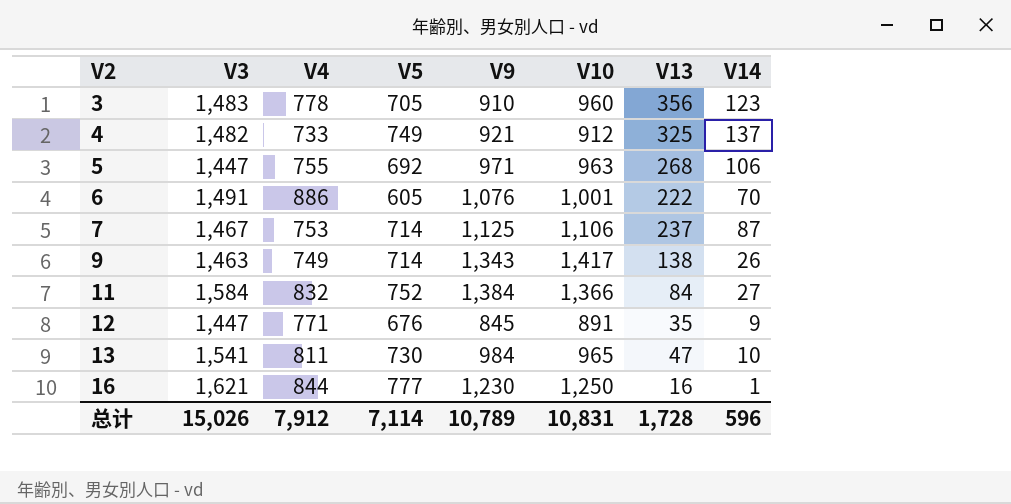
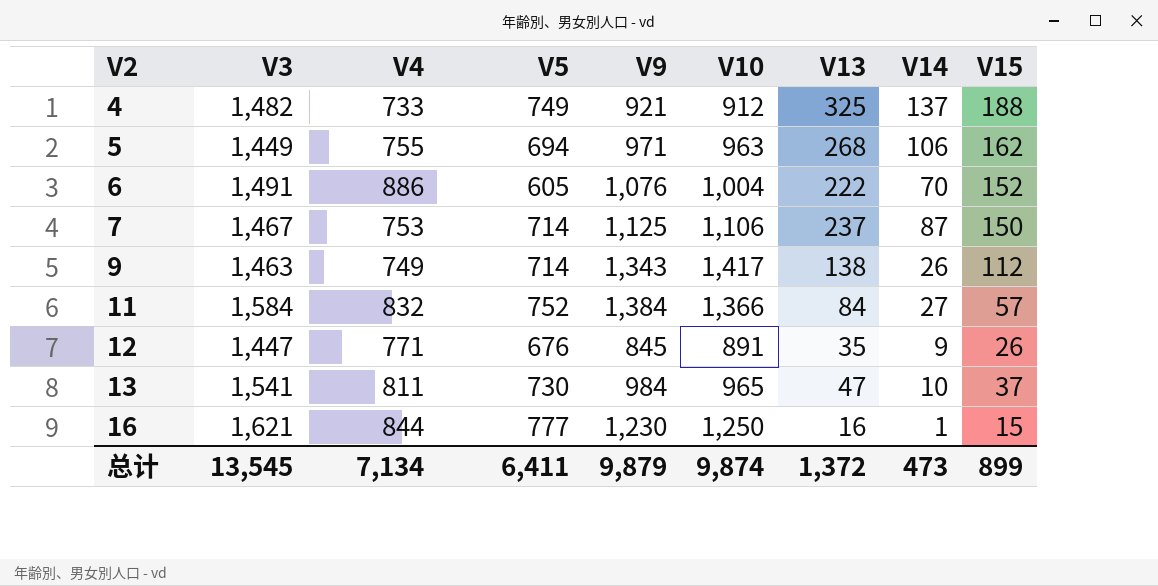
column V15 | formula: none -> [V13] - [V14]
row 3: 1,483 | 778 | 705 | 910 | 960 | 356 | 123 -> none
5 | V3: 1,447 -> 1,449
5 | V5: 692 -> 694
6 | V10: 1,001 -> 1,004
总计 | V3: 15,026 -> 13,545
总计 | V4: 7,912 -> 7,134
总计 | V5: 7,114 -> 6,411
总计 | V9: 10,789 -> 9,879
总计 | V10: 10,831 -> 9,874
总计 | V13: 1,728 -> 1,372
总计 | V14: 596 -> 473

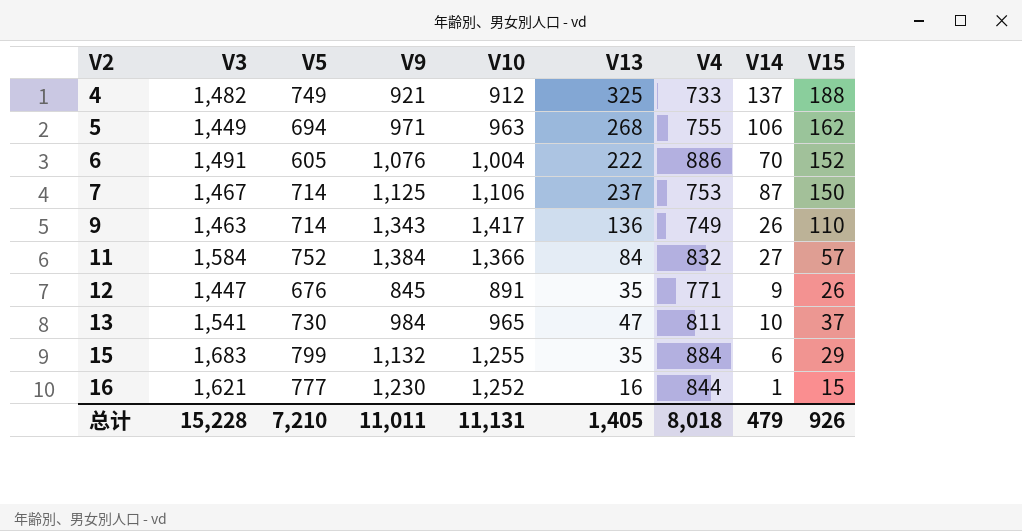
column V4 | position: 3 -> 7
9 | V13: 138 -> 136
9 | V15: 112 -> 110
row 15: none -> 1,683 | 799 | 1,132 | 1,255 | 35 | 884 | 6 | 29
16 | V10: 1,250 -> 1,252
总计 | V3: 13,545 -> 15,228
总计 | V5: 6,411 -> 7,210
总计 | V9: 9,879 -> 11,011
总计 | V10: 9,874 -> 11,131
总计 | V13: 1,372 -> 1,405
总计 | V4: 7,134 -> 8,018
总计 | V14: 473 -> 479
总计 | V15: 899 -> 926

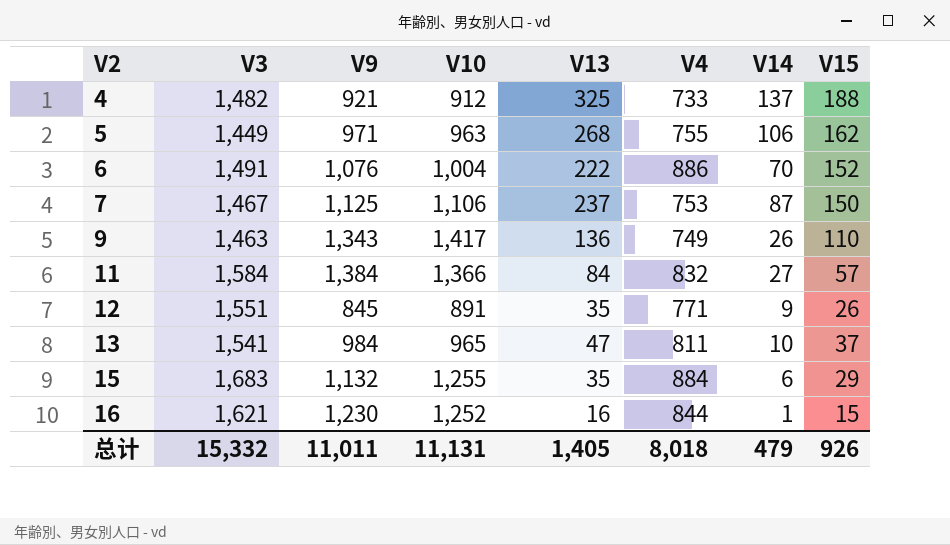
column V5 | formula: [V3] - [V4] -> none
12 | V3: 1,447 -> 1,551
总计 | V3: 15,228 -> 15,332

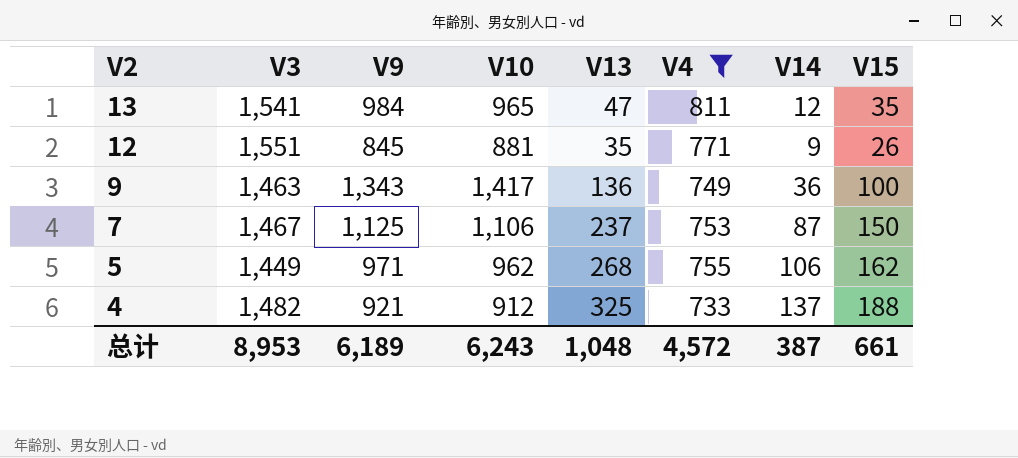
filter: none -> V4 <= 811
row order: V2 ascending -> V2 descending
13 | V14: 10 -> 12
13 | V15: 37 -> 35
12 | V10: 891 -> 881
9 | V14: 26 -> 36
9 | V15: 110 -> 100
5 | V10: 963 -> 962
总计 | V3: 15,332 -> 8,953
总计 | V9: 11,011 -> 6,189
总计 | V10: 11,131 -> 6,243
总计 | V13: 1,405 -> 1,048
总计 | V4: 8,018 -> 4,572
总计 | V14: 479 -> 387
总计 | V15: 926 -> 661

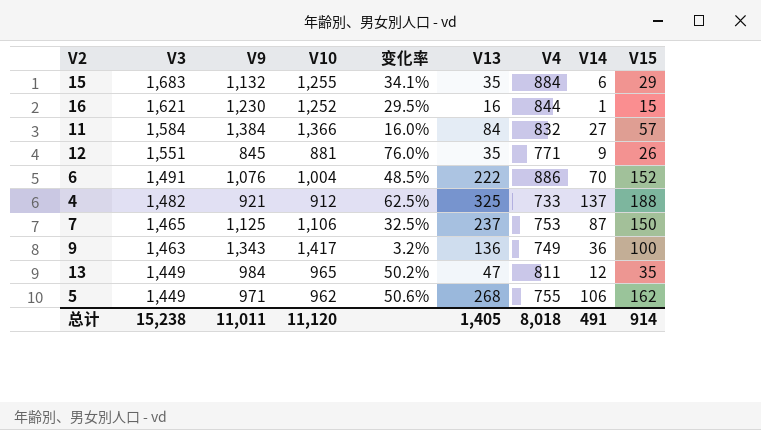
filter: V4 <= 811 -> none
row order: V2 descending -> V3 descending
column 变化率 | formula: none -> ([V3] - [V10]) / [V10]
7 | V3: 1,467 -> 1,465
13 | V3: 1,541 -> 1,449
总计 | V3: 8,953 -> 15,238
总计 | V9: 6,189 -> 11,011
总计 | V10: 6,243 -> 11,120
总计 | V13: 1,048 -> 1,405
总计 | V4: 4,572 -> 8,018
总计 | V14: 387 -> 491
总计 | V15: 661 -> 914

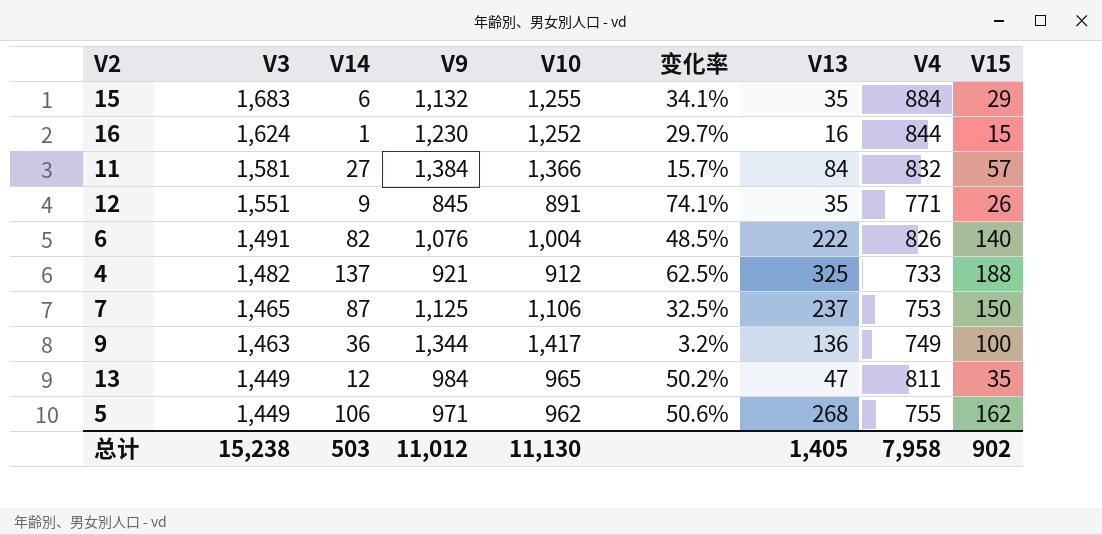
column V14 | position: 8 -> 3
16 | V3: 1,621 -> 1,624
16 | 变化率: 29.5% -> 29.7%
11 | V3: 1,584 -> 1,581
11 | 变化率: 16.0% -> 15.7%
12 | V10: 881 -> 891
12 | 变化率: 76.0% -> 74.1%
6 | V14: 70 -> 82
6 | V4: 886 -> 826
6 | V15: 152 -> 140
9 | V9: 1,343 -> 1,344
总计 | V14: 491 -> 503
总计 | V9: 11,011 -> 11,012
总计 | V10: 11,120 -> 11,130
总计 | V4: 8,018 -> 7,958
总计 | V15: 914 -> 902

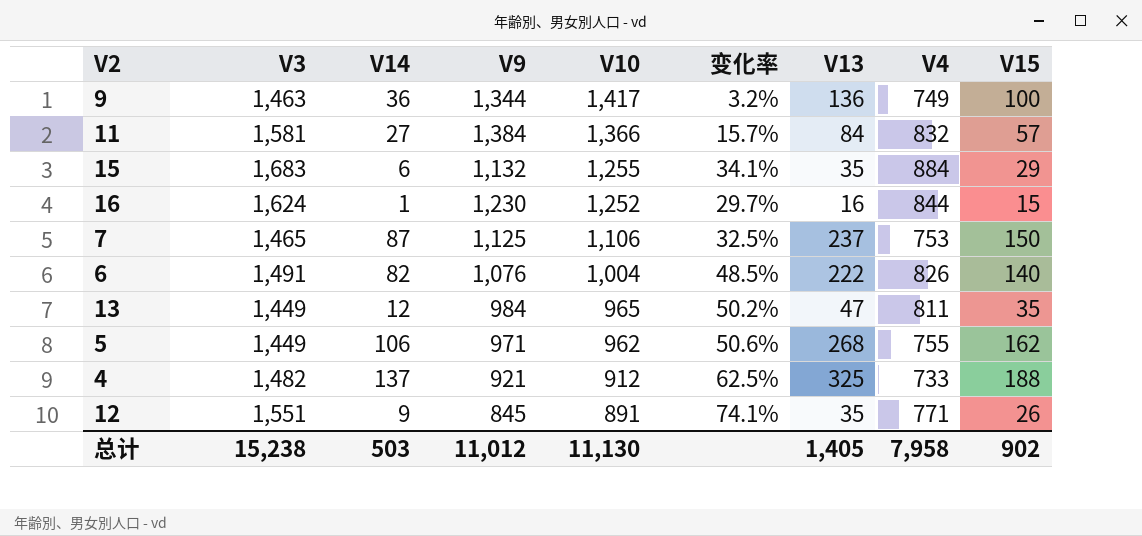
row order: V3 descending -> V10 descending

